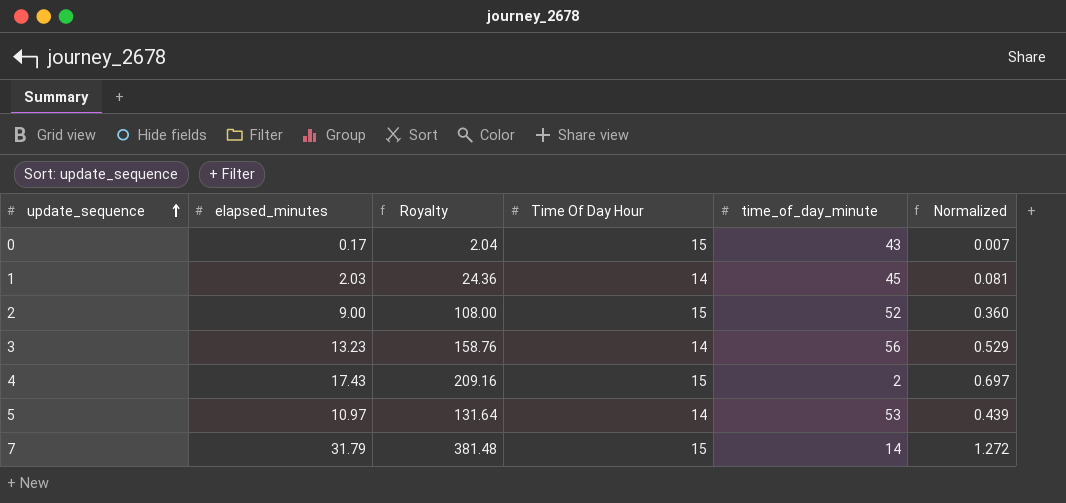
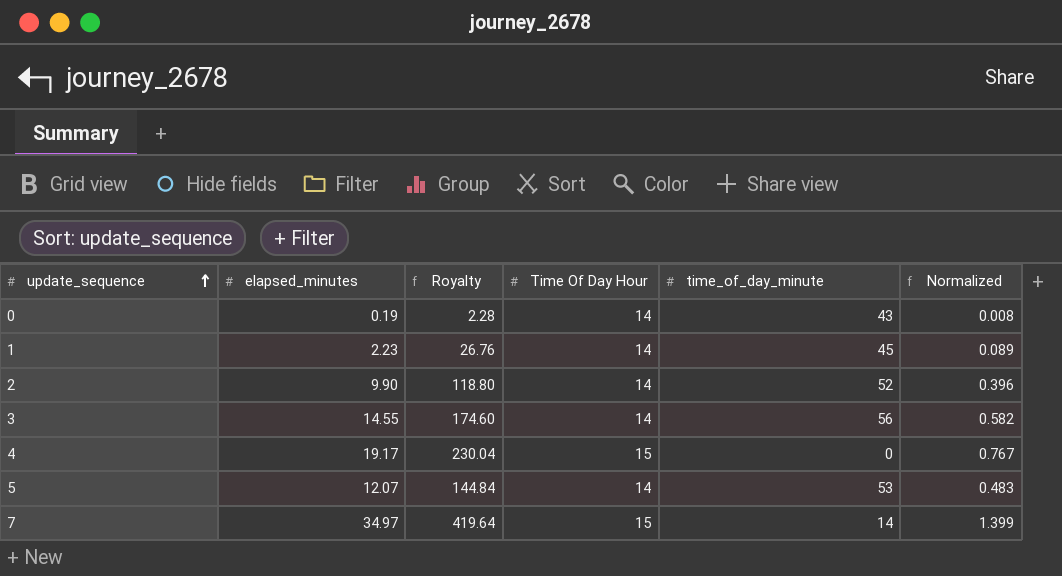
0 | elapsed_minutes: 0.17 -> 0.19
0 | Royalty: 2.04 -> 2.28
0 | Time Of Day Hour: 15 -> 14
0 | Normalized: 0.007 -> 0.008
1 | elapsed_minutes: 2.03 -> 2.23
1 | Royalty: 24.36 -> 26.76
1 | Normalized: 0.081 -> 0.089
2 | elapsed_minutes: 9.00 -> 9.90
2 | Royalty: 108.00 -> 118.80
2 | Time Of Day Hour: 15 -> 14
2 | Normalized: 0.360 -> 0.396
3 | elapsed_minutes: 13.23 -> 14.55
3 | Royalty: 158.76 -> 174.60
3 | Normalized: 0.529 -> 0.582
4 | elapsed_minutes: 17.43 -> 19.17
4 | Royalty: 209.16 -> 230.04
4 | time_of_day_minute: 2 -> 0
4 | Normalized: 0.697 -> 0.767
5 | elapsed_minutes: 10.97 -> 12.07
5 | Royalty: 131.64 -> 144.84
5 | Normalized: 0.439 -> 0.483
7 | elapsed_minutes: 31.79 -> 34.97
7 | Royalty: 381.48 -> 419.64
7 | Normalized: 1.272 -> 1.399

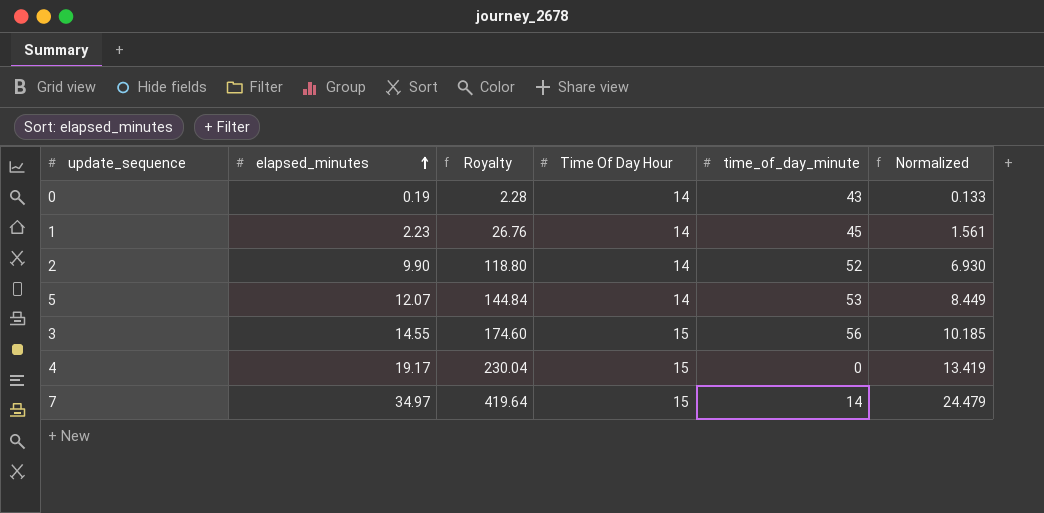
row order: update_sequence ascending -> elapsed_minutes ascending
column Normalized | formula: [elapsed_minutes] * 0.04 -> [elapsed_minutes] * 0.7
3 | Time Of Day Hour: 14 -> 15

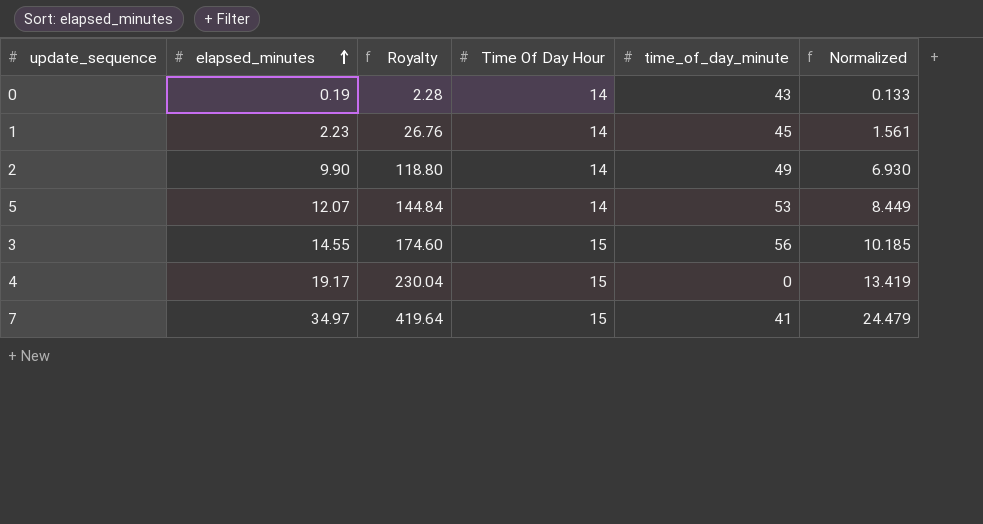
2 | time_of_day_minute: 52 -> 49
7 | time_of_day_minute: 14 -> 41

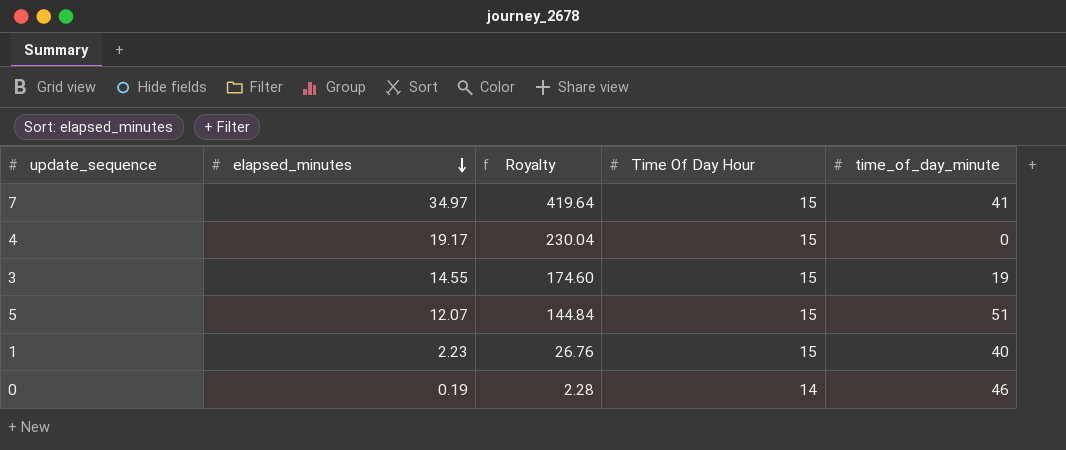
row order: elapsed_minutes ascending -> elapsed_minutes descending
column Normalized | formula: [elapsed_minutes] * 0.7 -> none
row 2: 9.90 | 118.80 | 14 | 49 | 6.930 -> none
3 | time_of_day_minute: 56 -> 19
5 | Time Of Day Hour: 14 -> 15
5 | time_of_day_minute: 53 -> 51
1 | Time Of Day Hour: 14 -> 15
1 | time_of_day_minute: 45 -> 40
0 | time_of_day_minute: 43 -> 46

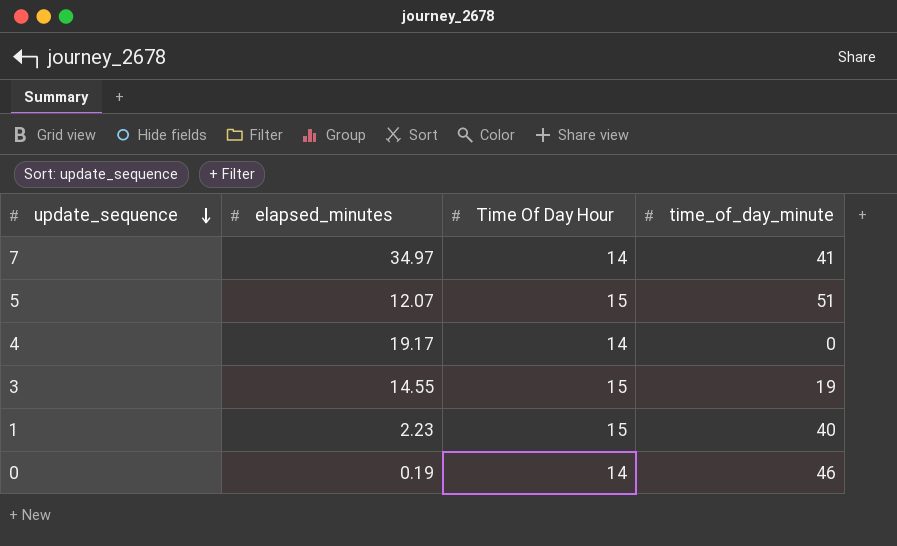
row order: elapsed_minutes descending -> update_sequence descending
column Royalty | formula: [elapsed_minutes] * 12 -> none
7 | Time Of Day Hour: 15 -> 14
4 | Time Of Day Hour: 15 -> 14

